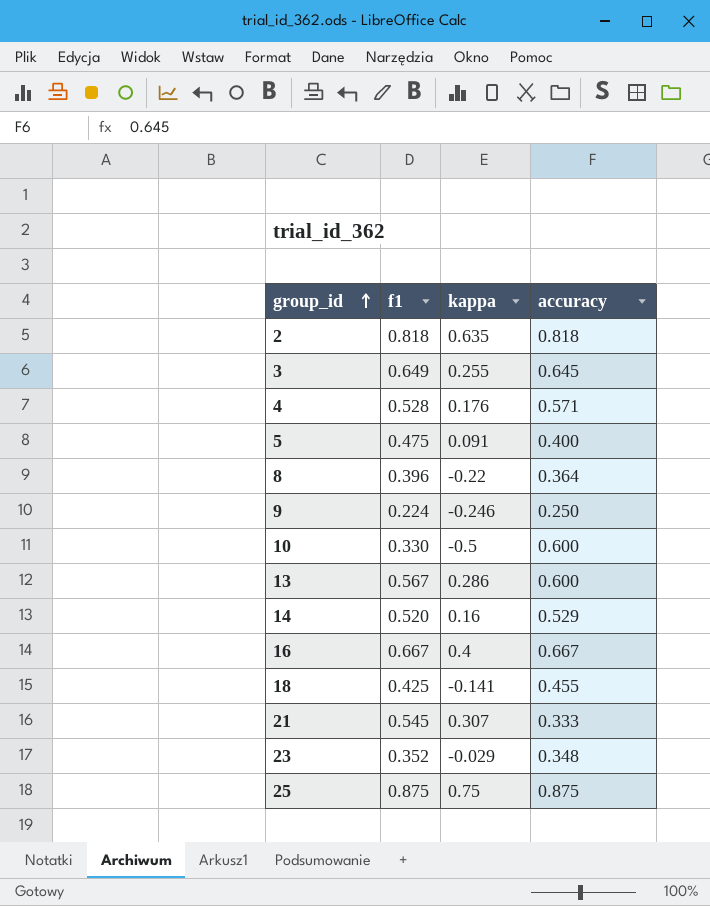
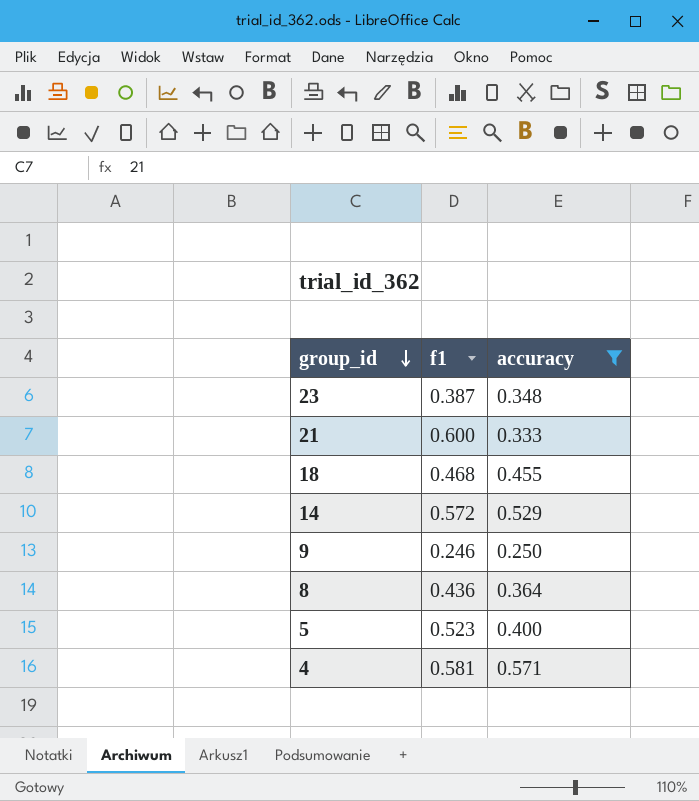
filter: none -> accuracy <= 0.571
row order: group_id ascending -> group_id descending
column kappa | position: 3 -> none
23 | f1: 0.352 -> 0.387
21 | f1: 0.545 -> 0.600
18 | f1: 0.425 -> 0.468
14 | f1: 0.520 -> 0.572
9 | f1: 0.224 -> 0.246
8 | f1: 0.396 -> 0.436
5 | f1: 0.475 -> 0.523
4 | f1: 0.528 -> 0.581

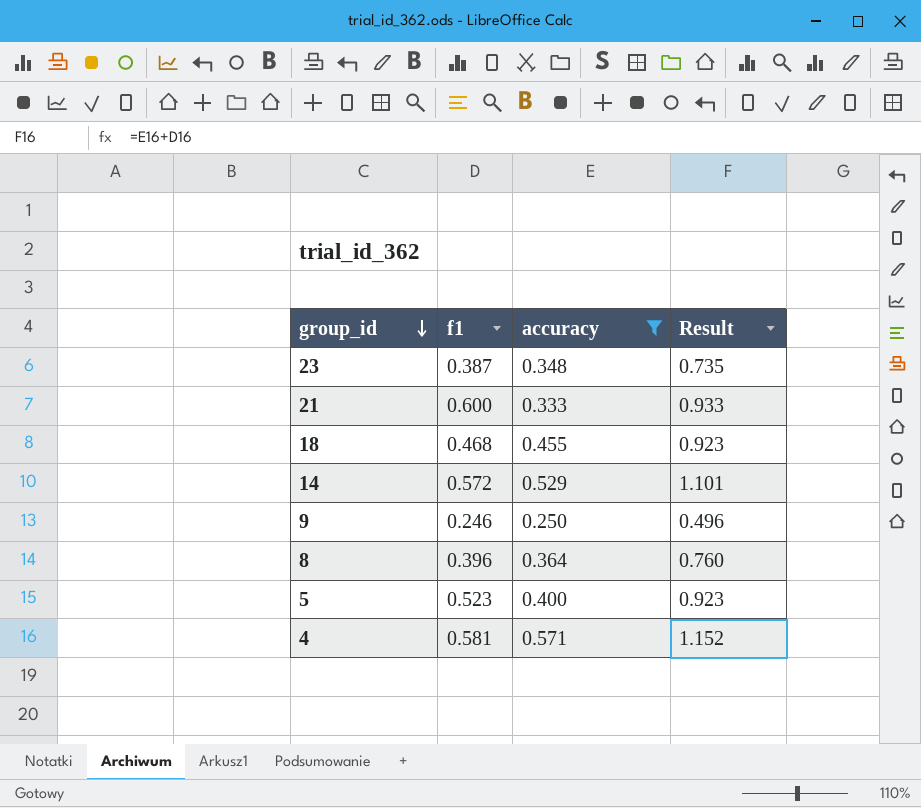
column Result | formula: none -> [f1] + [accuracy]
8 | f1: 0.436 -> 0.396

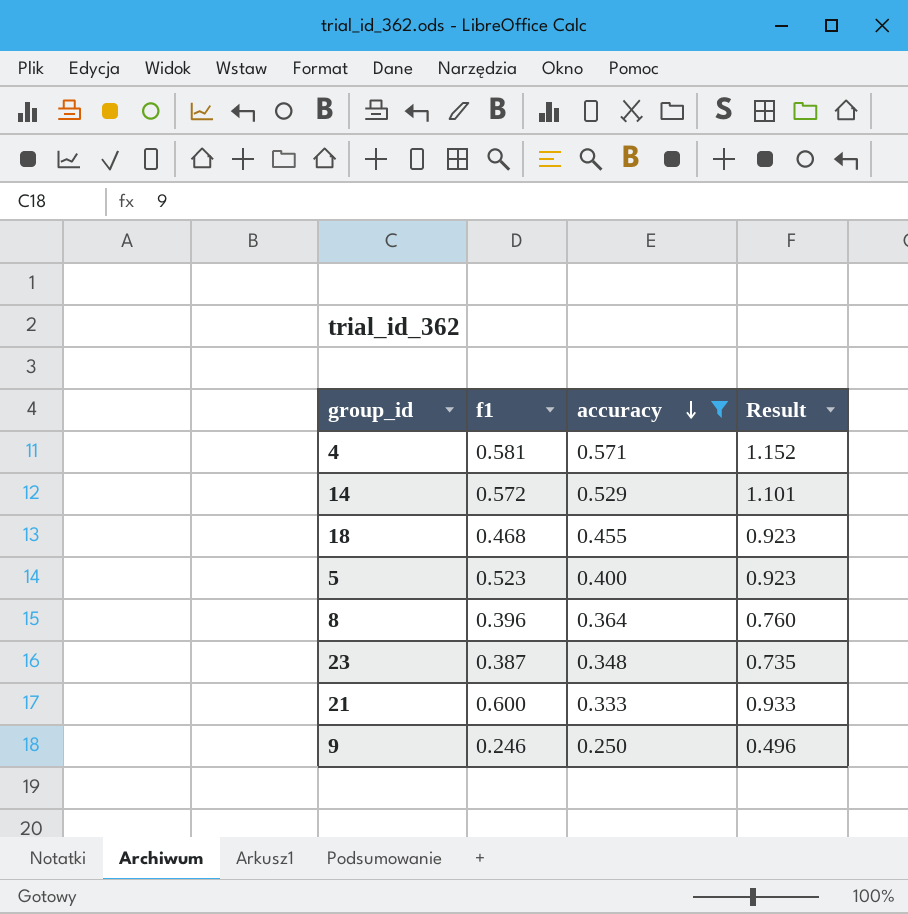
row order: group_id descending -> accuracy descending

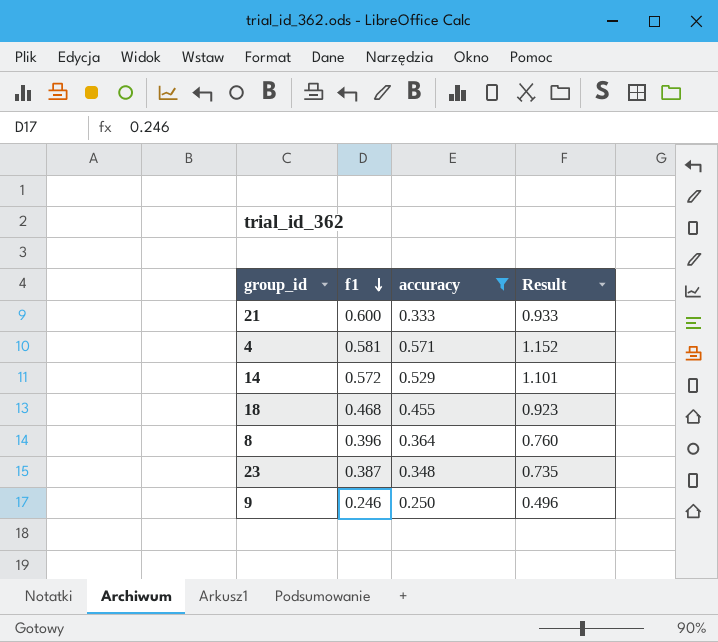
row order: accuracy descending -> f1 descending
row 5: 0.523 | 0.400 | 0.923 -> none

